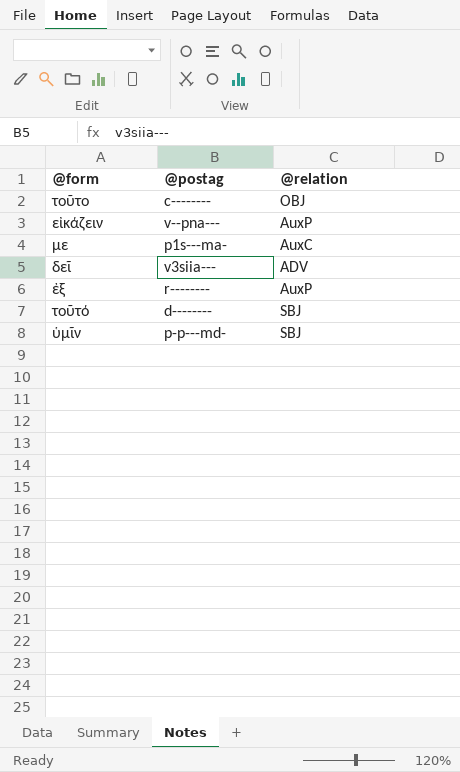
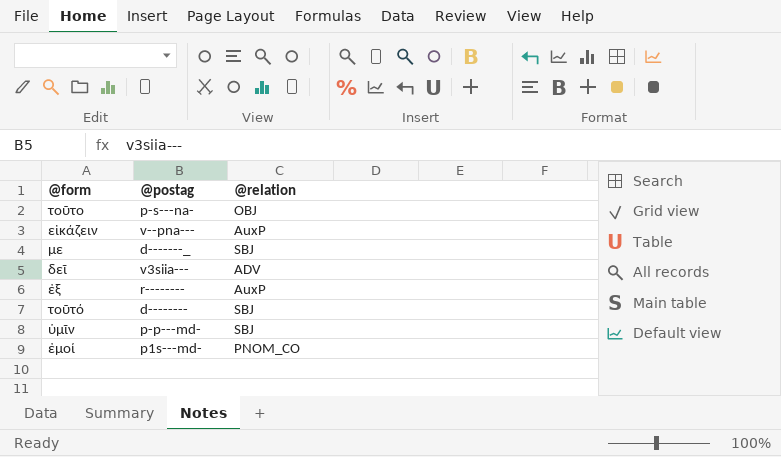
τοῦτο | @postag: c-------- -> p-s---na-
με | @postag: p1s---ma- -> d-------_
με | @relation: AuxC -> SBJ
row ἐμοί: none -> p1s---md- | PNOM_CO

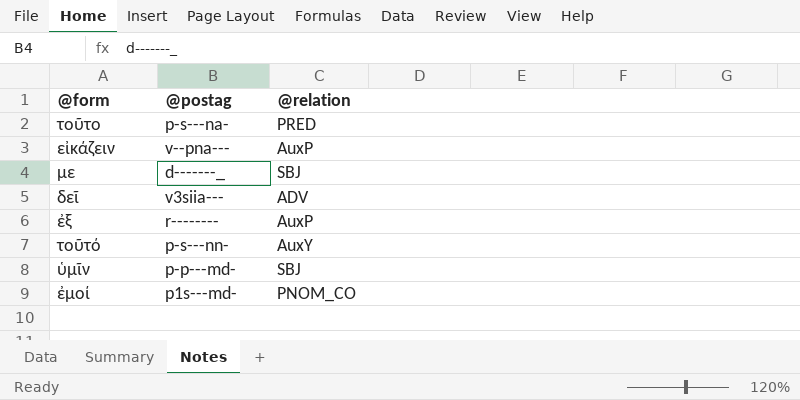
τοῦτο | @relation: OBJ -> PRED
τοῦτό | @postag: d-------- -> p-s---nn-
τοῦτό | @relation: SBJ -> AuxY

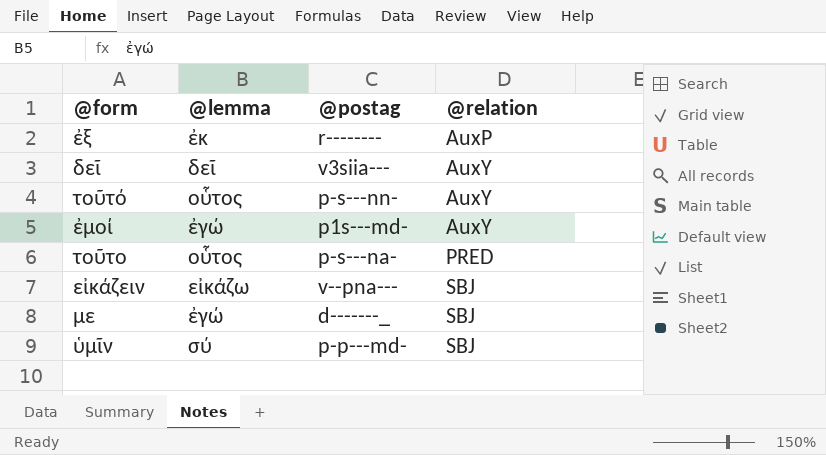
row order: none -> @relation ascending
column @lemma | position: none -> 2
δεῖ | @relation: ADV -> AuxY
ἐμοί | @relation: PNOM_CO -> AuxY
εἰκάζειν | @relation: AuxP -> SBJ

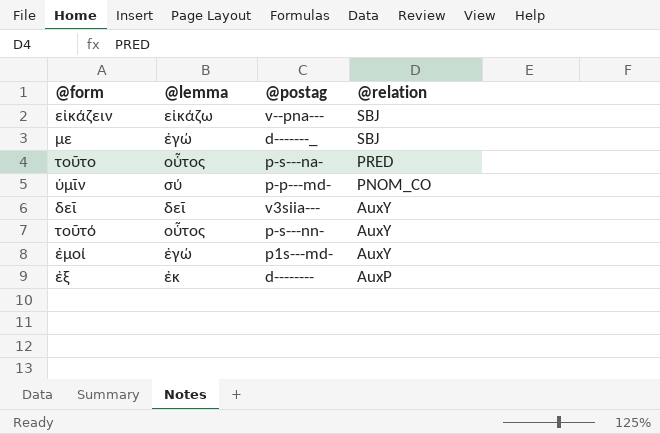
row order: @relation ascending -> @relation descending
ὑμῖν | @relation: SBJ -> PNOM_CO
ἐξ | @postag: r-------- -> d--------

